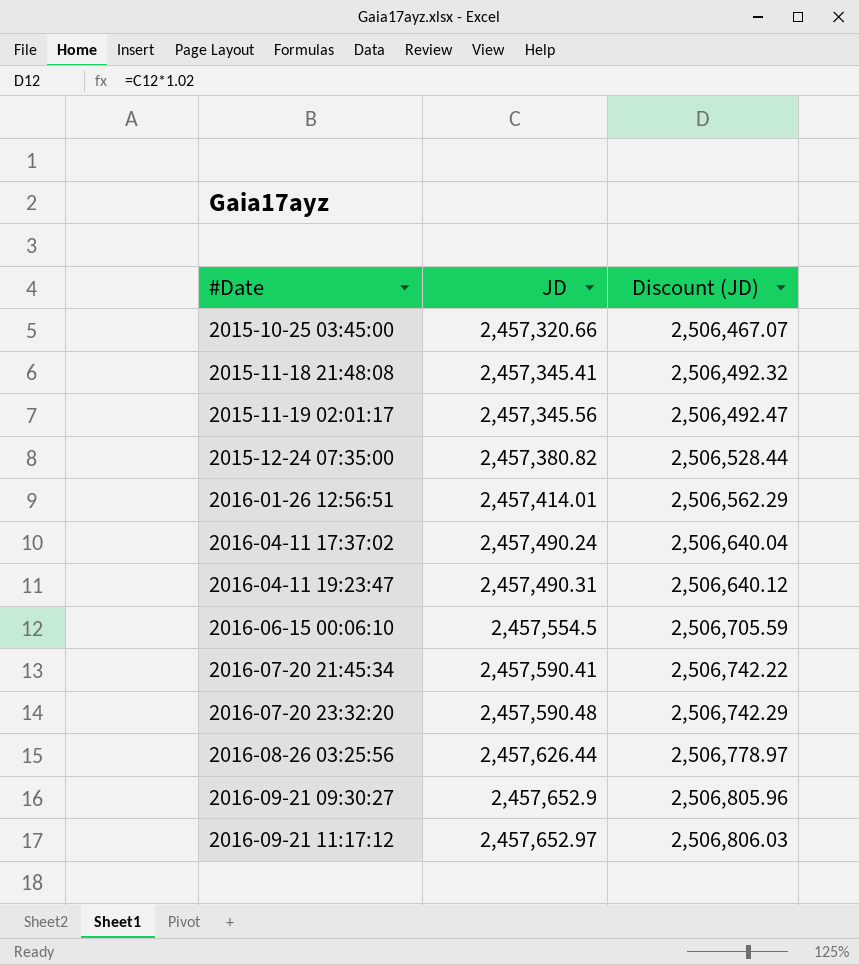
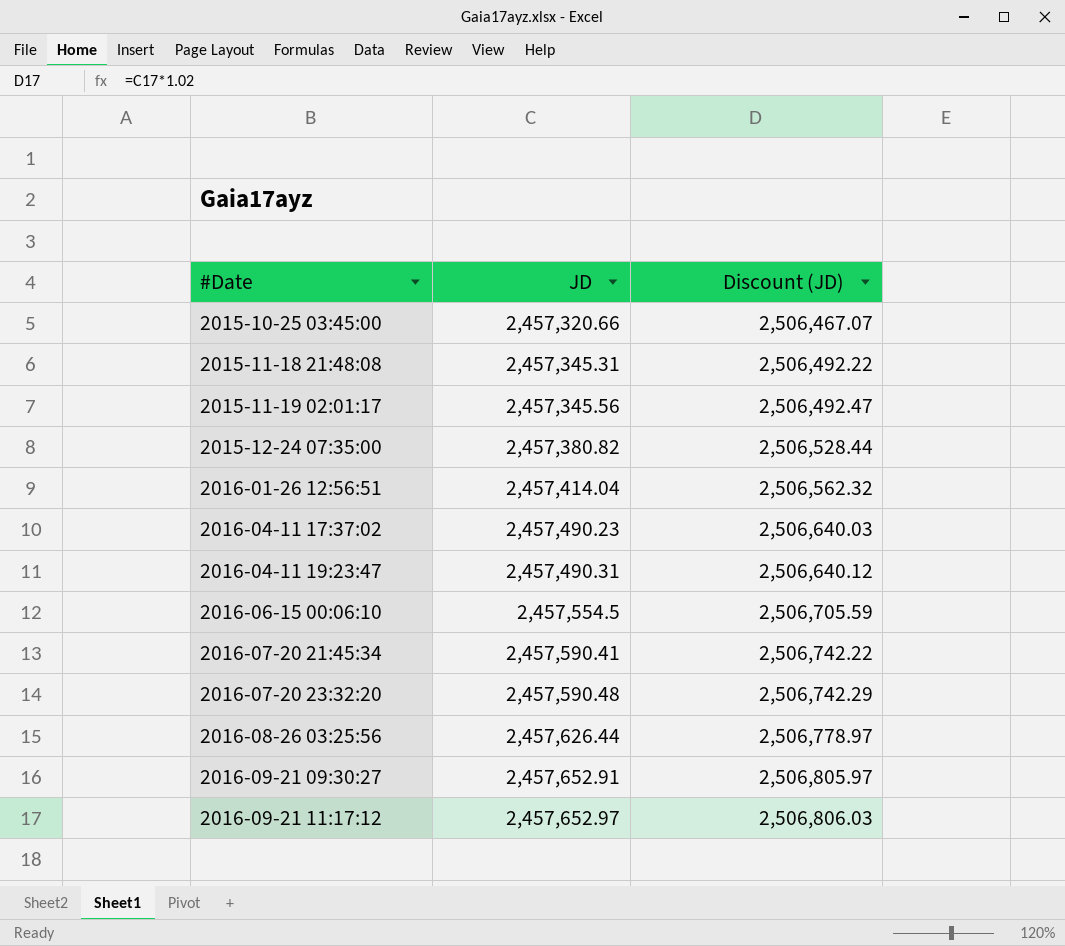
2015-11-18 21:48:08 | JD: 2,457,345.41 -> 2,457,345.31
2015-11-18 21:48:08 | Discount (JD): 2,506,492.32 -> 2,506,492.22
2016-01-26 12:56:51 | JD: 2,457,414.01 -> 2,457,414.04
2016-01-26 12:56:51 | Discount (JD): 2,506,562.29 -> 2,506,562.32
2016-04-11 17:37:02 | JD: 2,457,490.24 -> 2,457,490.23
2016-04-11 17:37:02 | Discount (JD): 2,506,640.04 -> 2,506,640.03
2016-09-21 09:30:27 | JD: 2,457,652.9 -> 2,457,652.91
2016-09-21 09:30:27 | Discount (JD): 2,506,805.96 -> 2,506,805.97

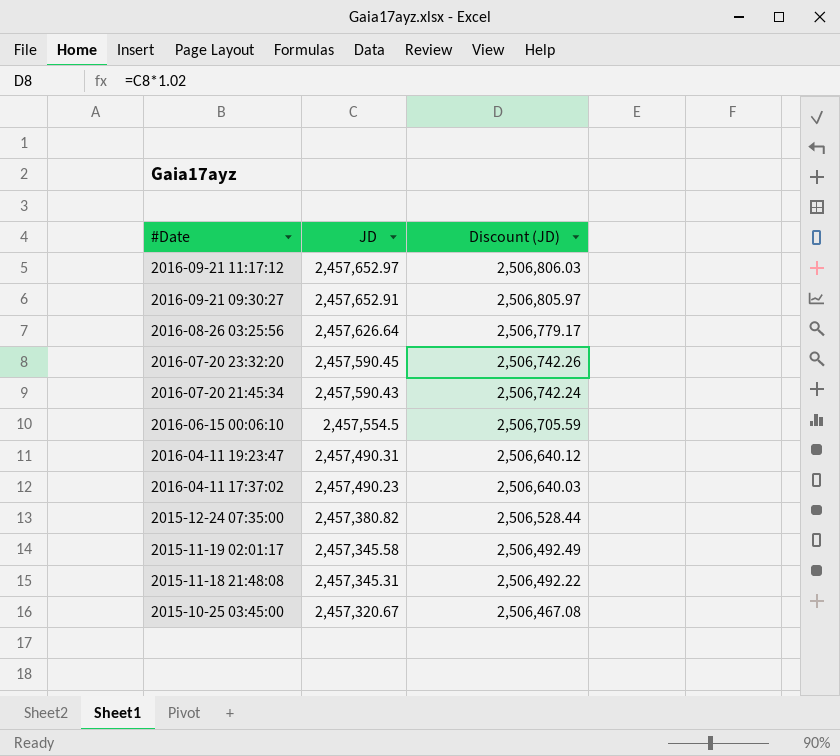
row order: #Date ascending -> #Date descending
row 2016-01-26 12:56:51: 2,457,414.04 | 2,506,562.32 -> none
2016-08-26 03:25:56 | JD: 2,457,626.44 -> 2,457,626.64
2016-08-26 03:25:56 | Discount (JD): 2,506,778.97 -> 2,506,779.17
2016-07-20 23:32:20 | JD: 2,457,590.48 -> 2,457,590.45
2016-07-20 23:32:20 | Discount (JD): 2,506,742.29 -> 2,506,742.26
2016-07-20 21:45:34 | JD: 2,457,590.41 -> 2,457,590.43
2016-07-20 21:45:34 | Discount (JD): 2,506,742.22 -> 2,506,742.24
2015-11-19 02:01:17 | JD: 2,457,345.56 -> 2,457,345.58
2015-11-19 02:01:17 | Discount (JD): 2,506,492.47 -> 2,506,492.49
2015-10-25 03:45:00 | JD: 2,457,320.66 -> 2,457,320.67
2015-10-25 03:45:00 | Discount (JD): 2,506,467.07 -> 2,506,467.08

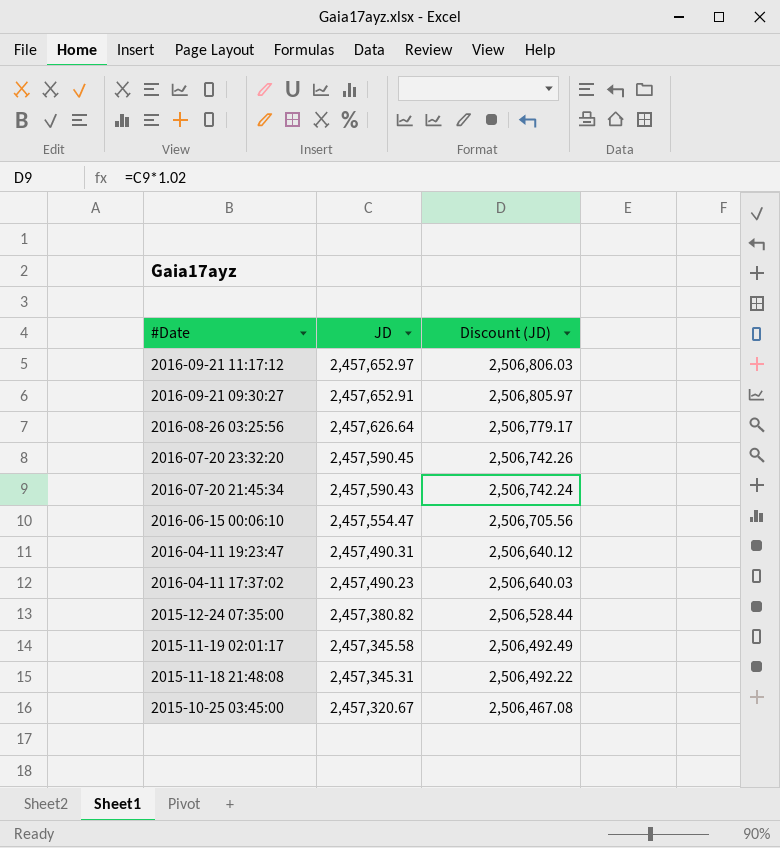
2016-06-15 00:06:10 | JD: 2,457,554.5 -> 2,457,554.47
2016-06-15 00:06:10 | Discount (JD): 2,506,705.59 -> 2,506,705.56

